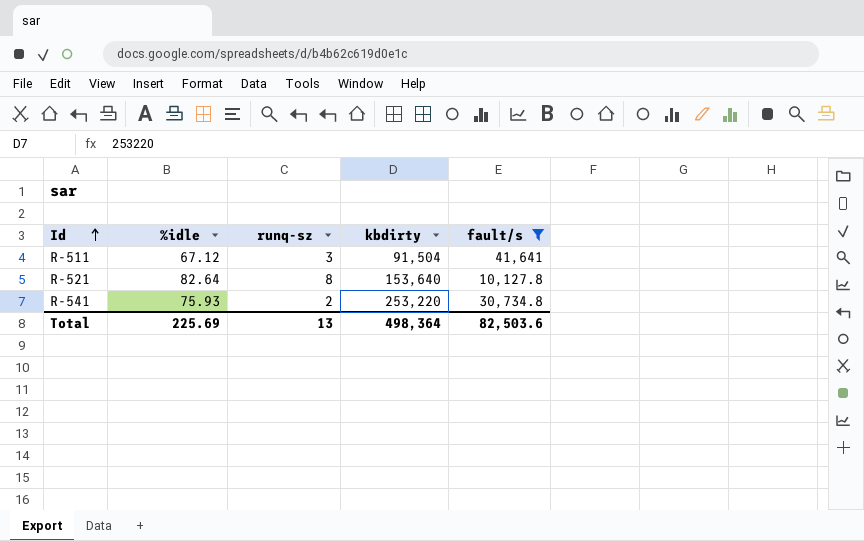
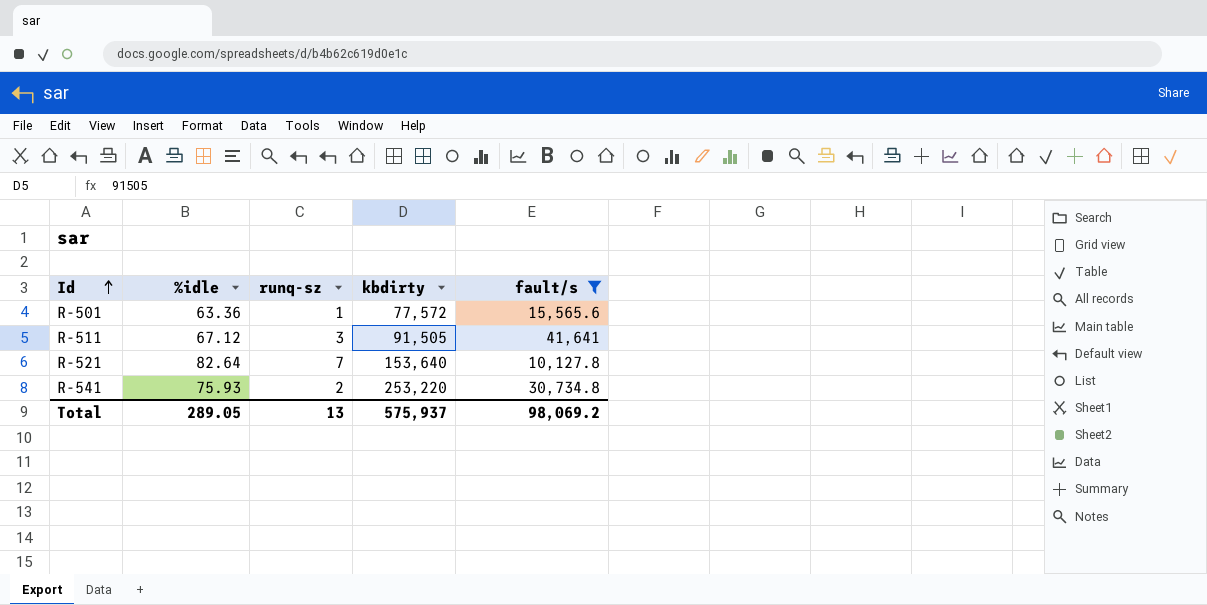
row R-501: none -> 63.36 | 1 | 77,572 | 15,565.6
R-511 | kbdirty: 91,504 -> 91,505
R-521 | runq-sz: 8 -> 7
Total | %idle: 225.69 -> 289.05
Total | kbdirty: 498,364 -> 575,937
Total | fault/s: 82,503.6 -> 98,069.2

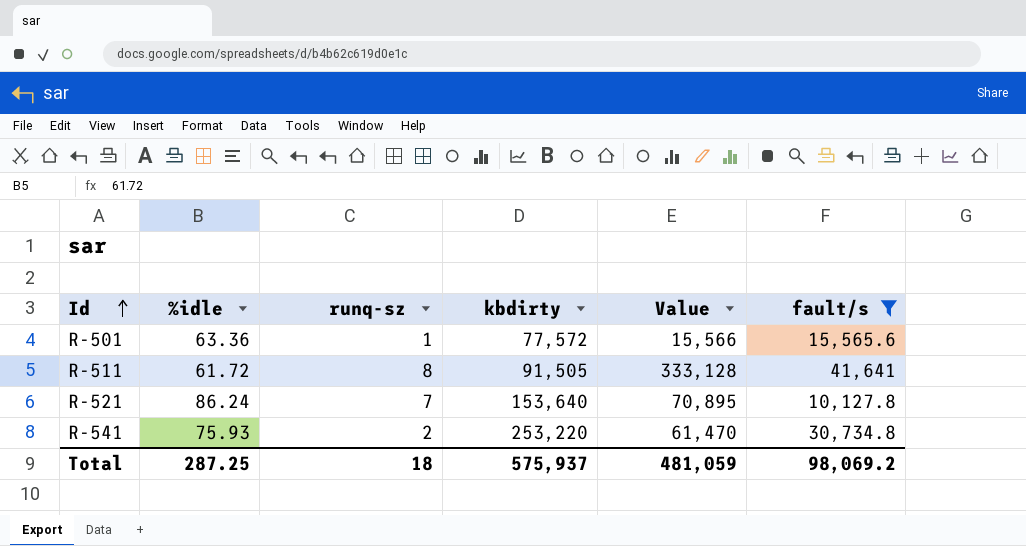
column Value | formula: none -> [runq-sz] * [fault/s]
R-511 | %idle: 67.12 -> 61.72
R-511 | runq-sz: 3 -> 8
R-521 | %idle: 82.64 -> 86.24
Total | %idle: 289.05 -> 287.25
Total | runq-sz: 13 -> 18

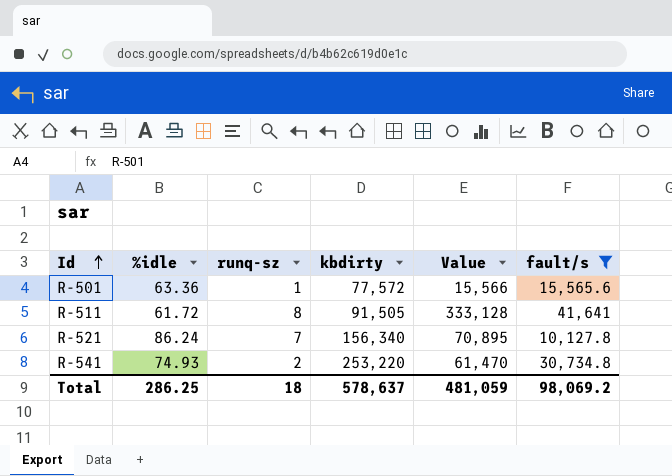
R-521 | kbdirty: 153,640 -> 156,340
R-541 | %idle: 75.93 -> 74.93
Total | %idle: 287.25 -> 286.25
Total | kbdirty: 575,937 -> 578,637

